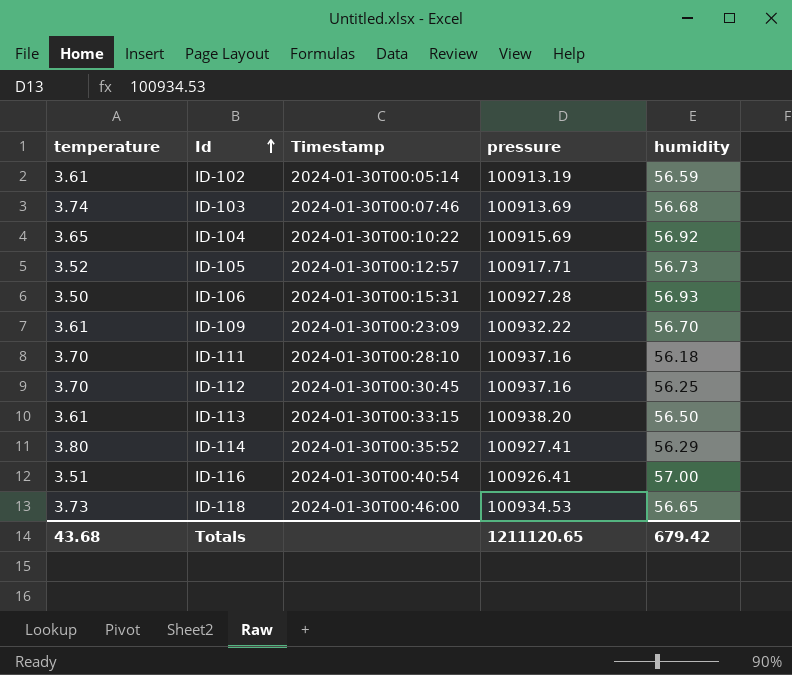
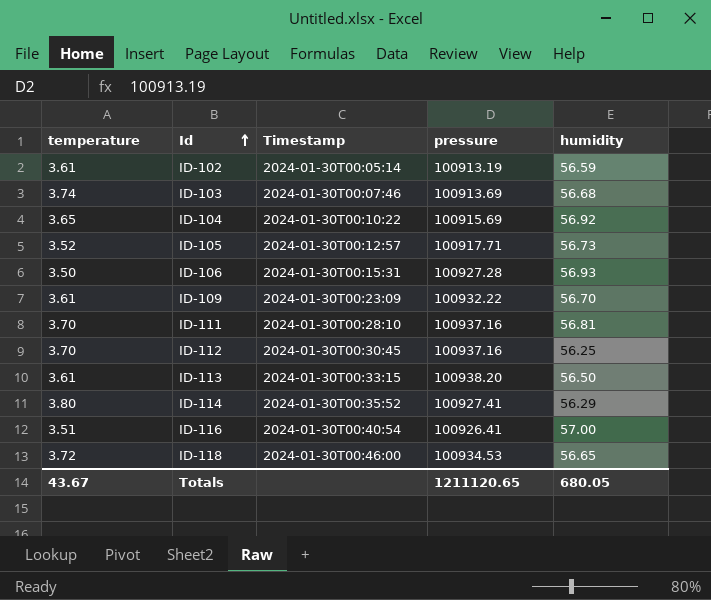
ID-111 | humidity: 56.18 -> 56.81
ID-118 | temperature: 3.73 -> 3.72
Totals | temperature: 43.68 -> 43.67
Totals | humidity: 679.42 -> 680.05

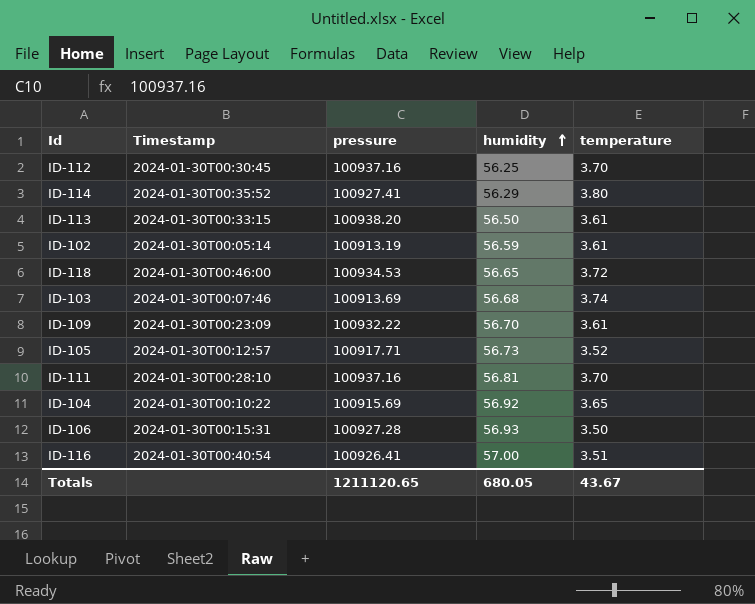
row order: Id ascending -> humidity ascending
column temperature | position: 1 -> 5

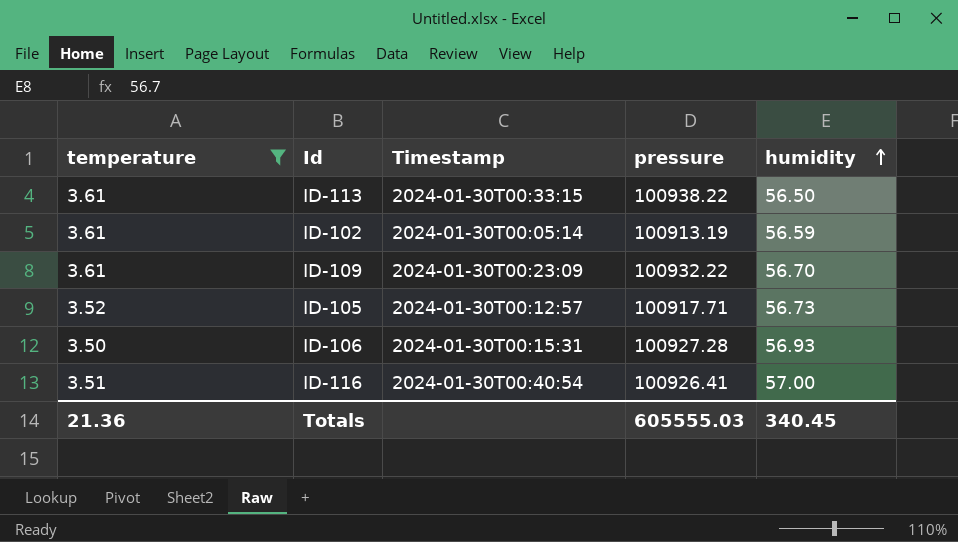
filter: none -> temperature <= 3.61
column temperature | position: 5 -> 1
ID-113 | pressure: 100938.20 -> 100938.22
Totals | temperature: 43.67 -> 21.36
Totals | pressure: 1211120.65 -> 605555.03
Totals | humidity: 680.05 -> 340.45

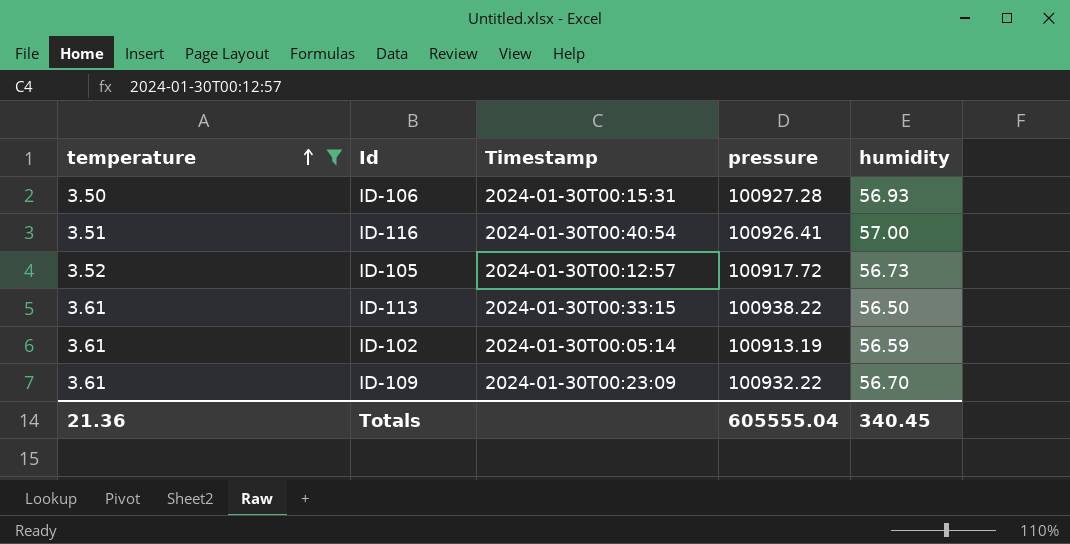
row order: humidity ascending -> temperature ascending
ID-105 | pressure: 100917.71 -> 100917.72
Totals | pressure: 605555.03 -> 605555.04

